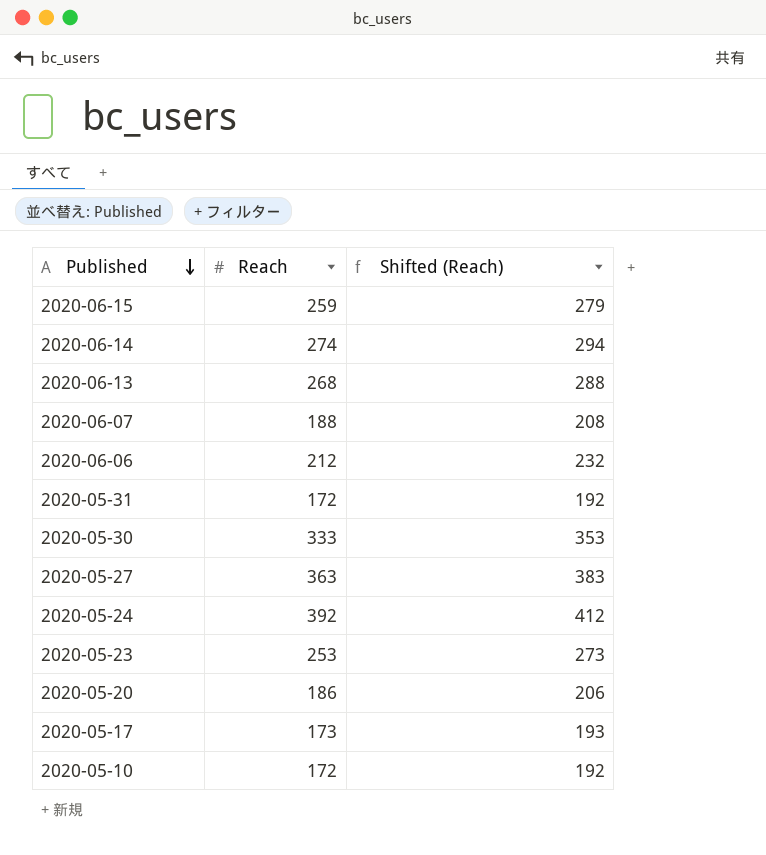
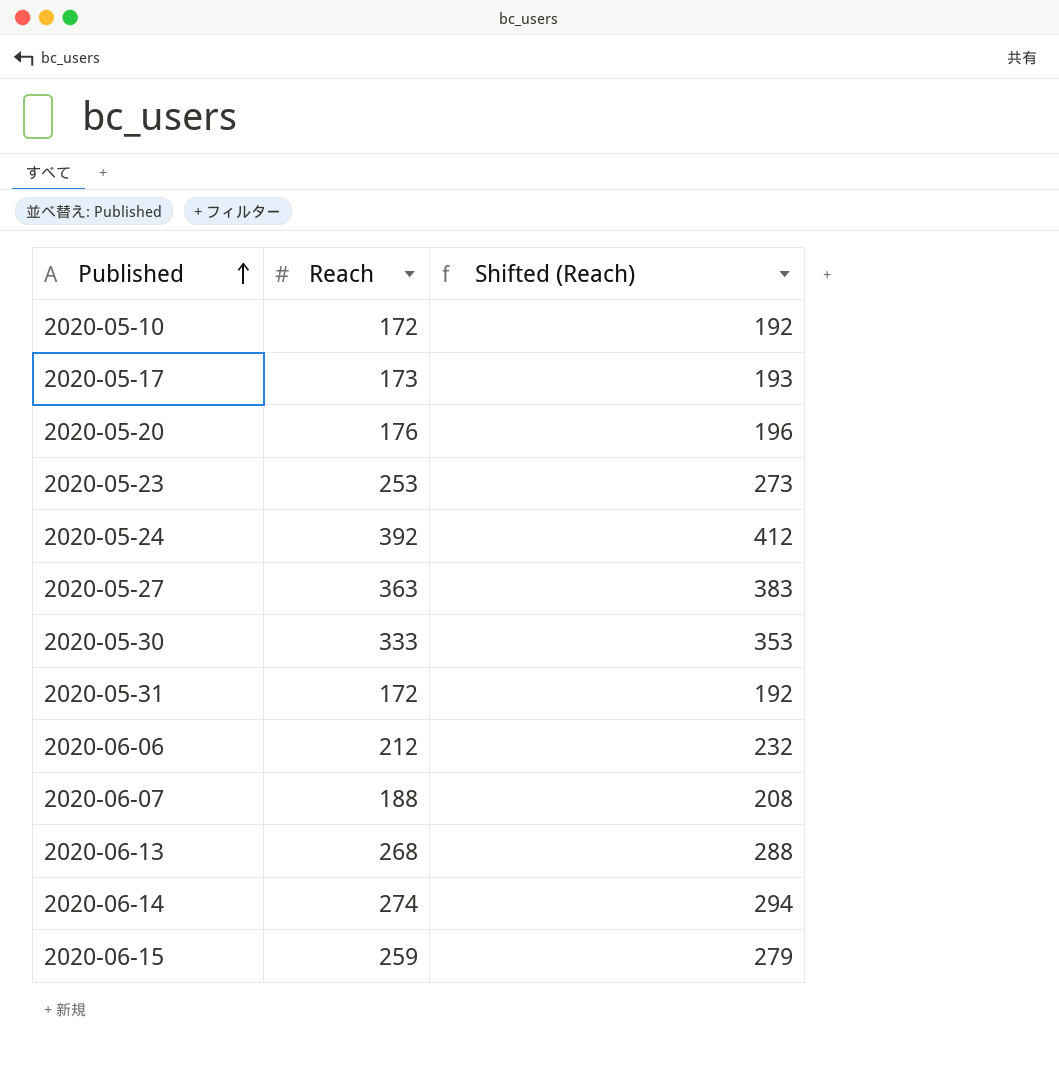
row order: Published descending -> Published ascending
2020-05-20 | Reach: 186 -> 176
2020-05-20 | Shifted (Reach): 206 -> 196

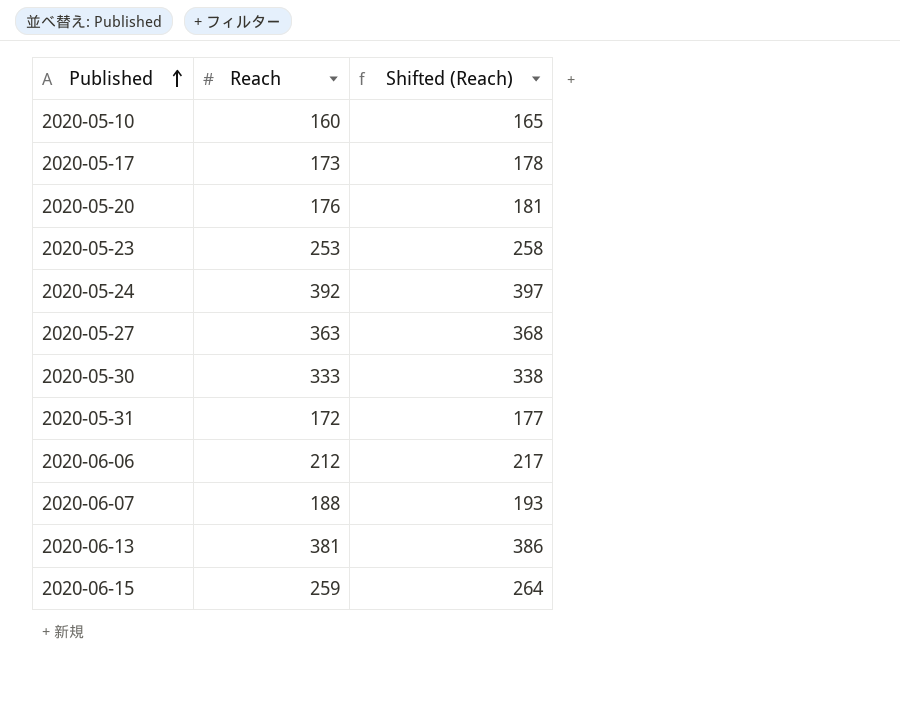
column Shifted (Reach) | formula: [Reach] + 20 -> [Reach] + 5
row 2020-06-14: 274 | 294 -> none
2020-05-10 | Reach: 172 -> 160
2020-06-13 | Reach: 268 -> 381

